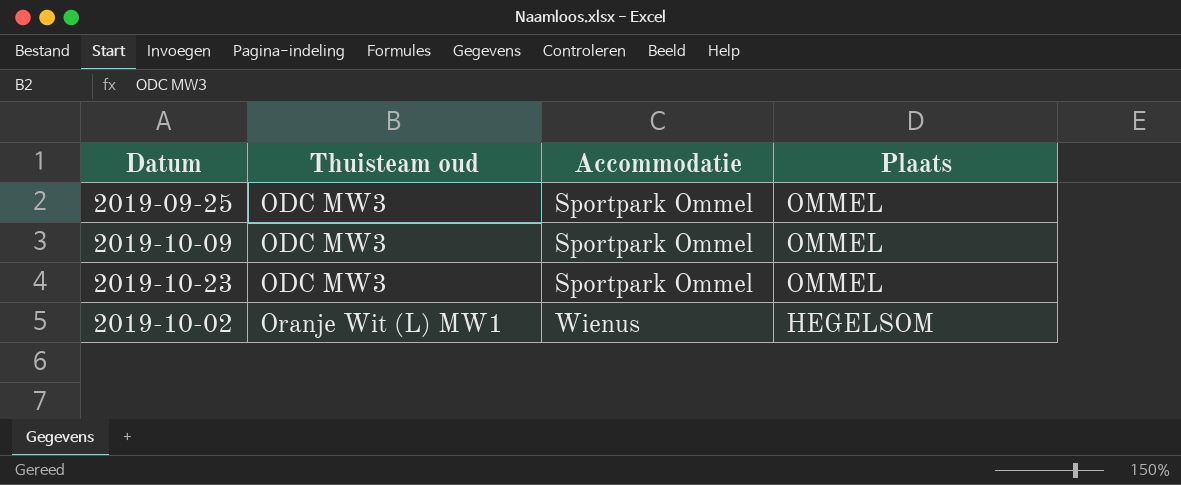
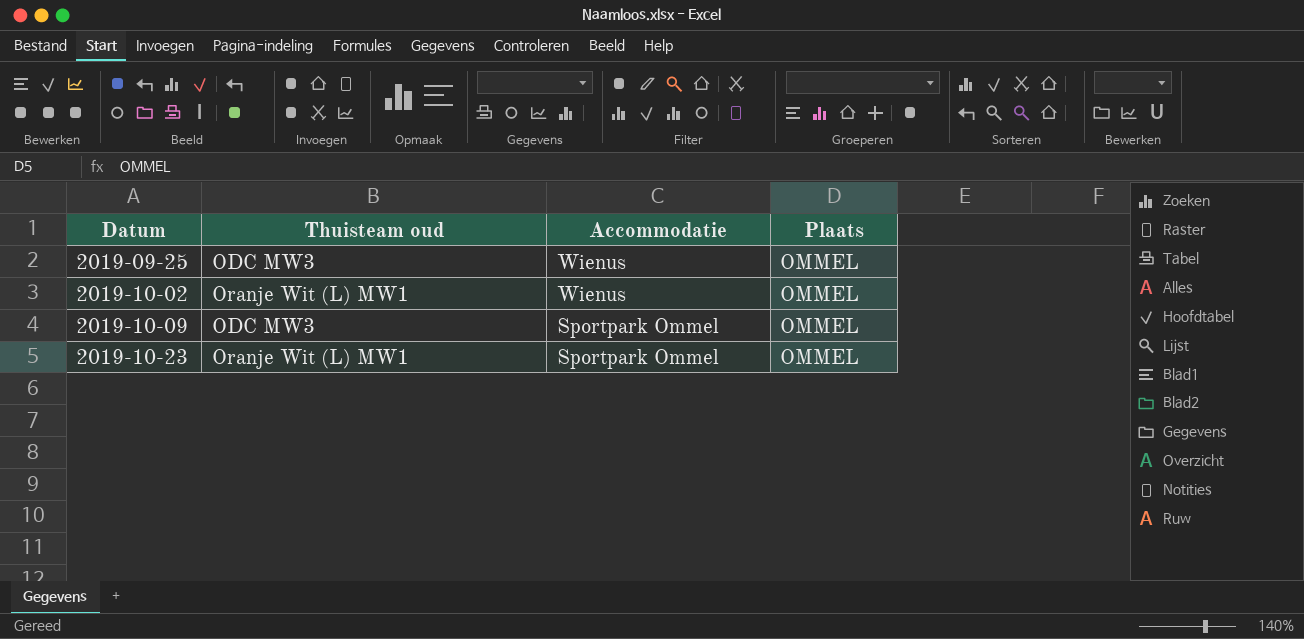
row order: Thuisteam oud ascending -> Datum ascending
2019-09-25 | Accommodatie: Sportpark Ommel -> Wienus
2019-10-02 | Plaats: HEGELSOM -> OMMEL
2019-10-23 | Thuisteam oud: ODC MW3 -> Oranje Wit (L) MW1

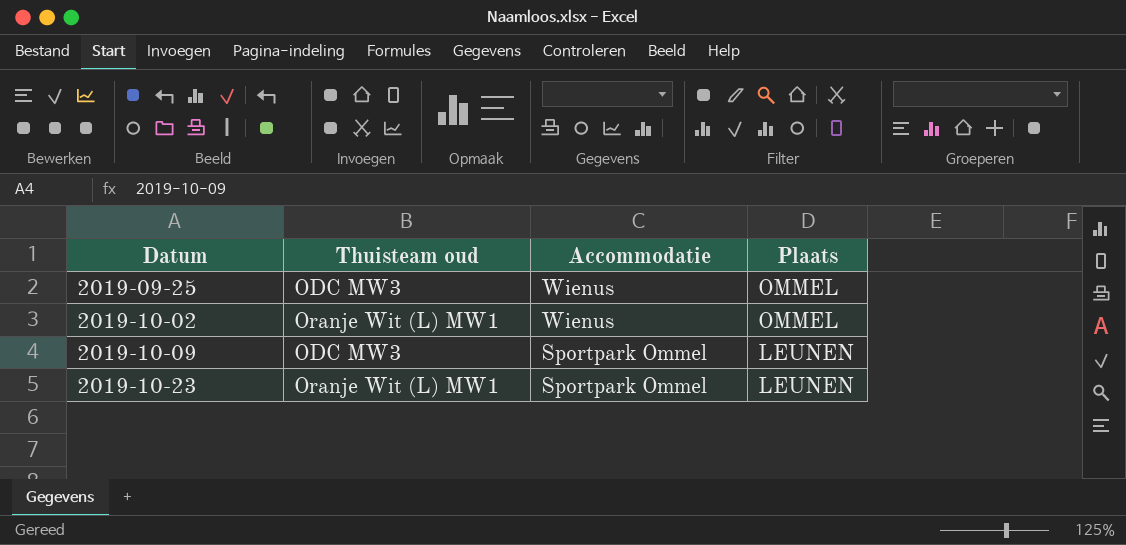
2019-10-09 | Plaats: OMMEL -> LEUNEN
2019-10-23 | Plaats: OMMEL -> LEUNEN

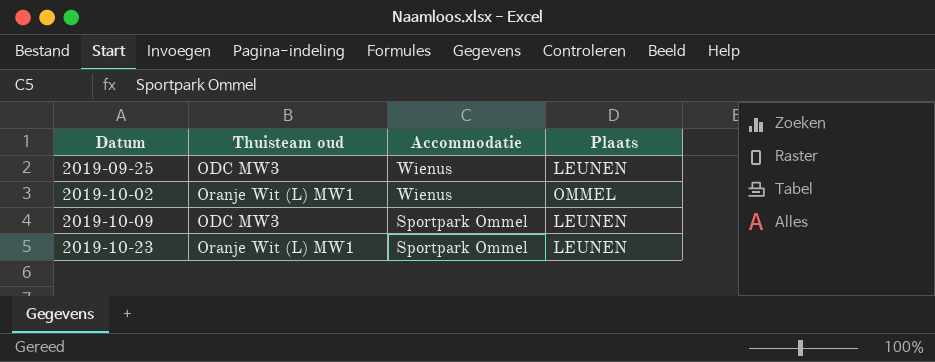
2019-09-25 | Plaats: OMMEL -> LEUNEN

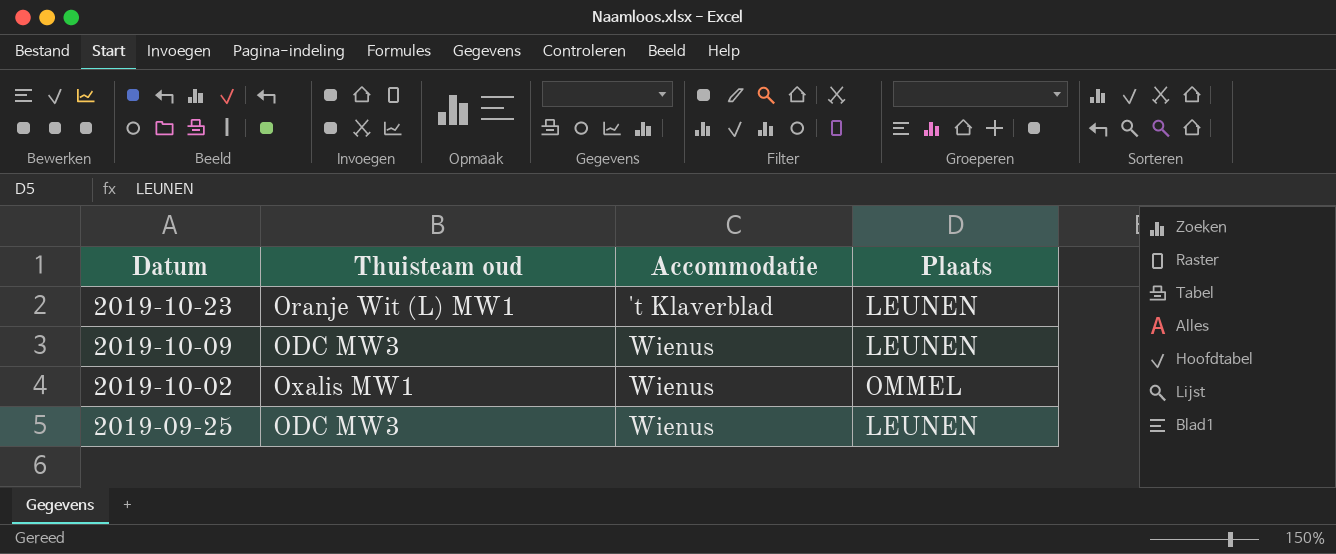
row order: Datum ascending -> Datum descending
2019-10-23 | Accommodatie: Sportpark Ommel -> 't Klaverblad
2019-10-09 | Accommodatie: Sportpark Ommel -> Wienus
2019-10-02 | Thuisteam oud: Oranje Wit (L) MW1 -> Oxalis MW1

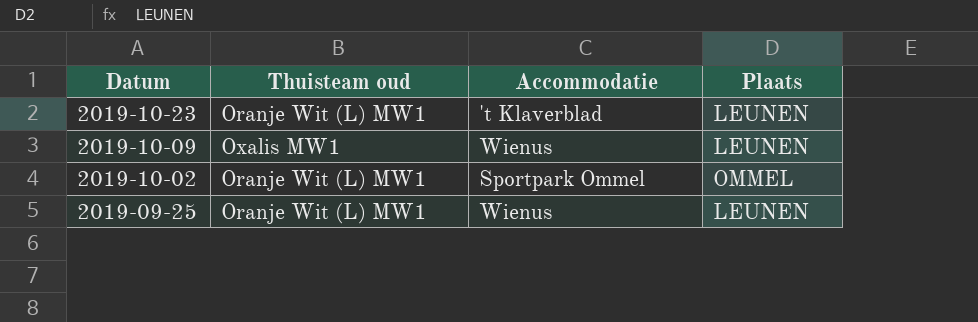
2019-10-09 | Thuisteam oud: ODC MW3 -> Oxalis MW1
2019-10-02 | Thuisteam oud: Oxalis MW1 -> Oranje Wit (L) MW1
2019-10-02 | Accommodatie: Wienus -> Sportpark Ommel
2019-09-25 | Thuisteam oud: ODC MW3 -> Oranje Wit (L) MW1

